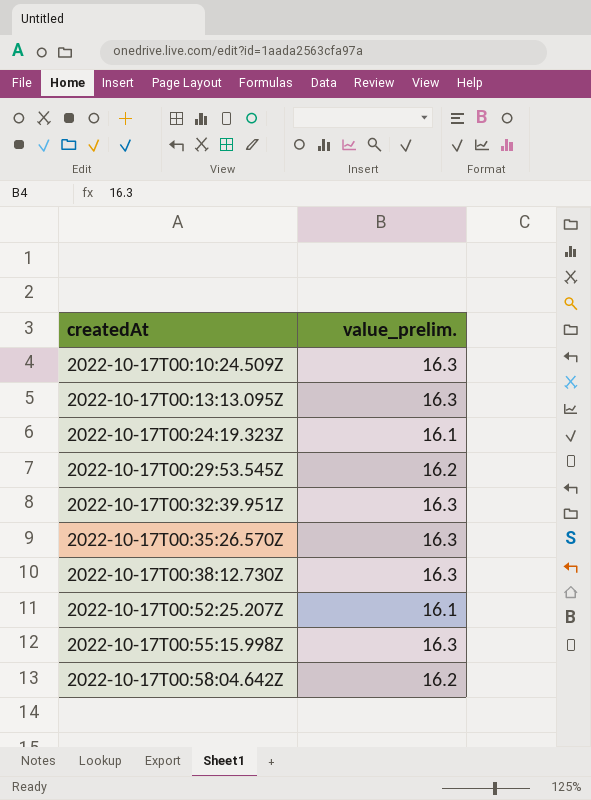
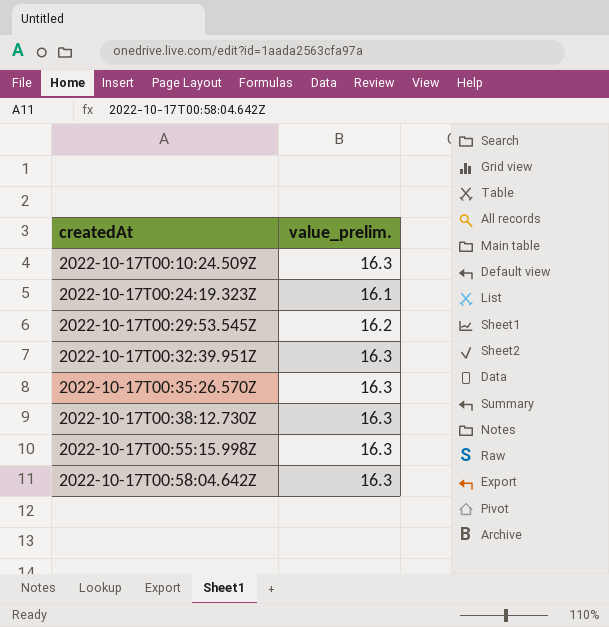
row 2022-10-17T00:13:13.095Z: 16.3 -> none
row 2022-10-17T00:52:25.207Z: 16.1 -> none
2022-10-17T00:58:04.642Z | value_prelim.: 16.2 -> 16.3

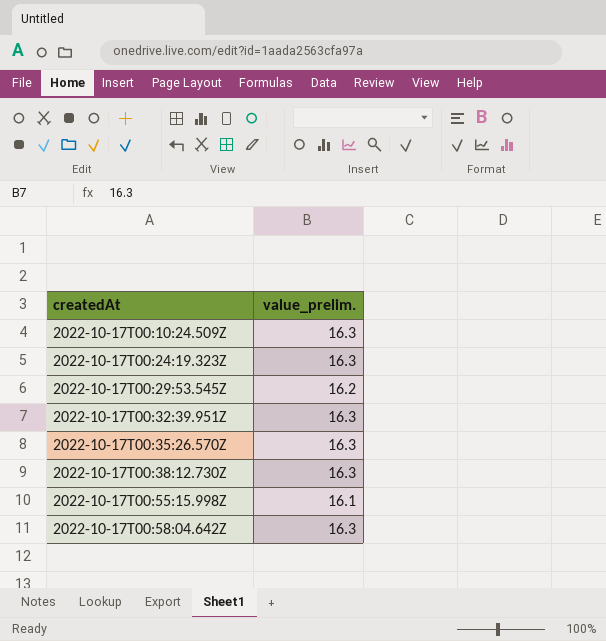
2022-10-17T00:24:19.323Z | value_prelim.: 16.1 -> 16.3
2022-10-17T00:55:15.998Z | value_prelim.: 16.3 -> 16.1

